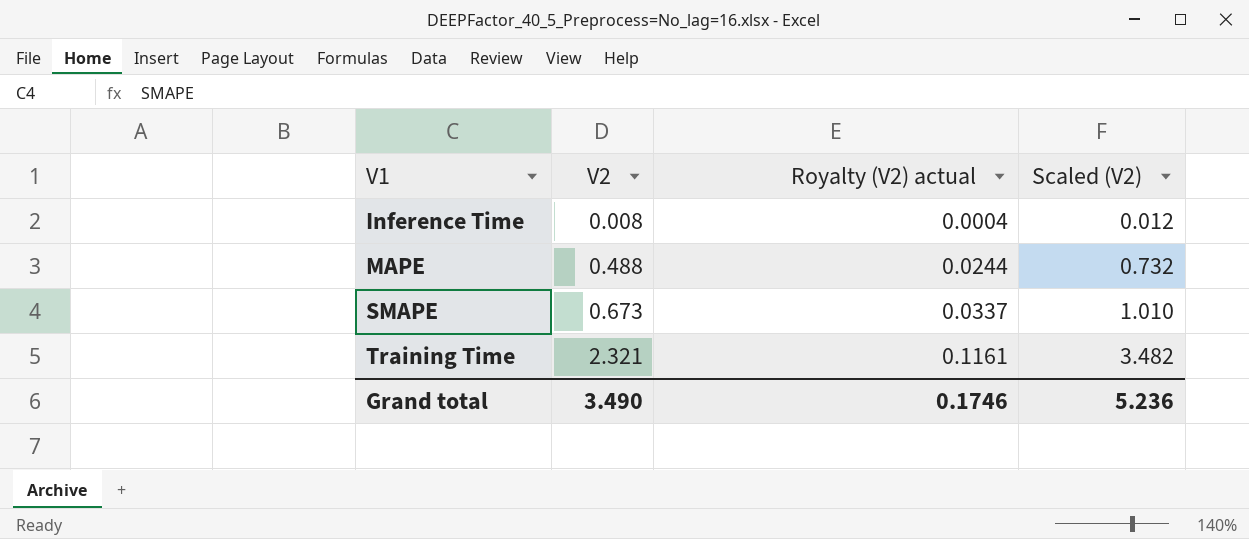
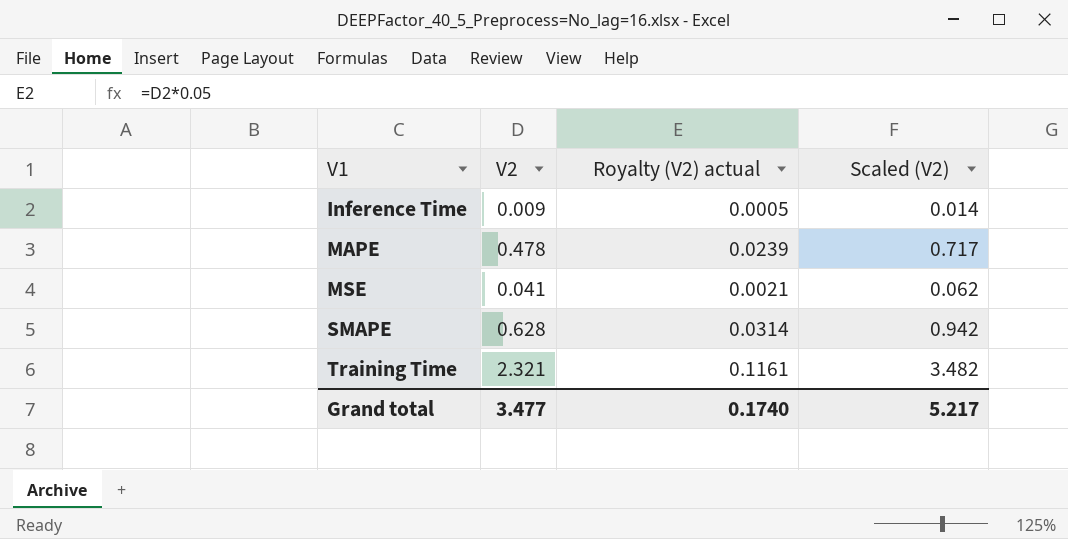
Inference Time | V2: 0.008 -> 0.009
Inference Time | Royalty (V2) actual: 0.0004 -> 0.0005
Inference Time | Scaled (V2): 0.012 -> 0.014
MAPE | V2: 0.488 -> 0.478
MAPE | Royalty (V2) actual: 0.0244 -> 0.0239
MAPE | Scaled (V2): 0.732 -> 0.717
row MSE: none -> 0.041 | 0.0021 | 0.062
SMAPE | V2: 0.673 -> 0.628
SMAPE | Royalty (V2) actual: 0.0337 -> 0.0314
SMAPE | Scaled (V2): 1.010 -> 0.942
Grand total | V2: 3.490 -> 3.477
Grand total | Royalty (V2) actual: 0.1746 -> 0.1740
Grand total | Scaled (V2): 5.236 -> 5.217

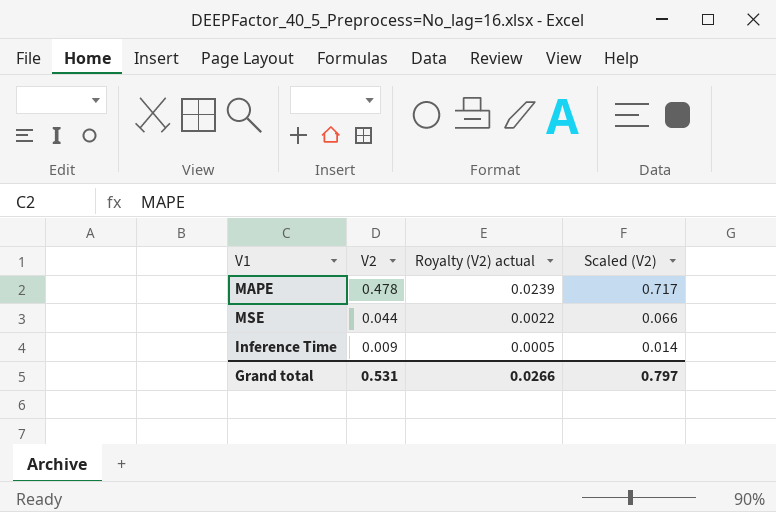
row order: V1 ascending -> V2 descending
row SMAPE: 0.628 | 0.0314 | 0.942 -> none
row Training Time: 2.321 | 0.1161 | 3.482 -> none
MSE | V2: 0.041 -> 0.044
MSE | Royalty (V2) actual: 0.0021 -> 0.0022
MSE | Scaled (V2): 0.062 -> 0.066
Grand total | V2: 3.477 -> 0.531
Grand total | Royalty (V2) actual: 0.1740 -> 0.0266
Grand total | Scaled (V2): 5.217 -> 0.797

